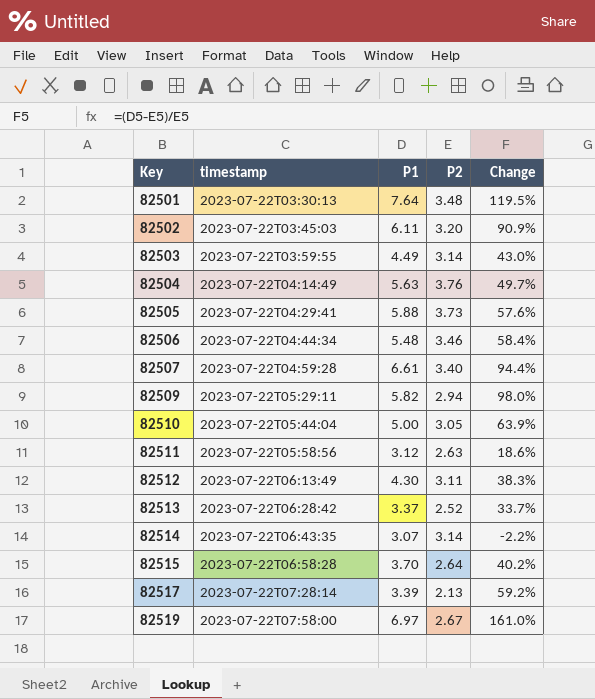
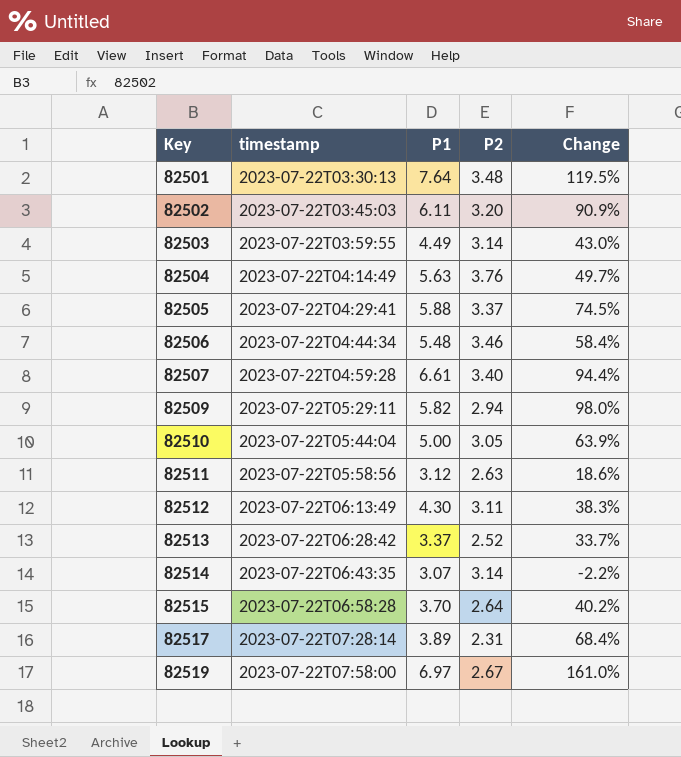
82505 | P2: 3.73 -> 3.37
82505 | Change: 57.6% -> 74.5%
82517 | P1: 3.39 -> 3.89
82517 | P2: 2.13 -> 2.31
82517 | Change: 59.2% -> 68.4%

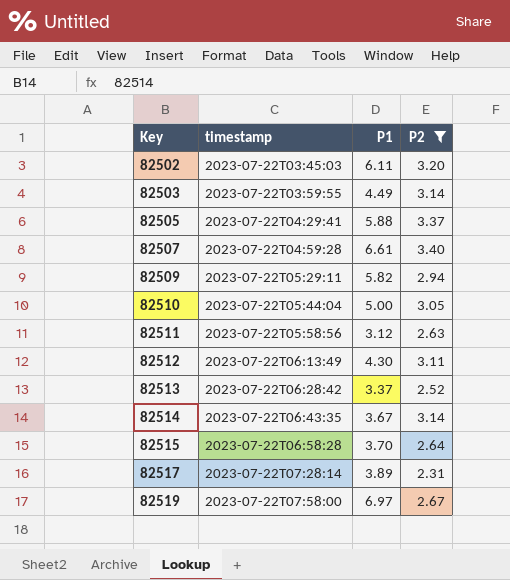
filter: none -> P2 <= 3.40
column Change | formula: ([P1] - [P2]) / [P2] -> none
82514 | P1: 3.07 -> 3.67

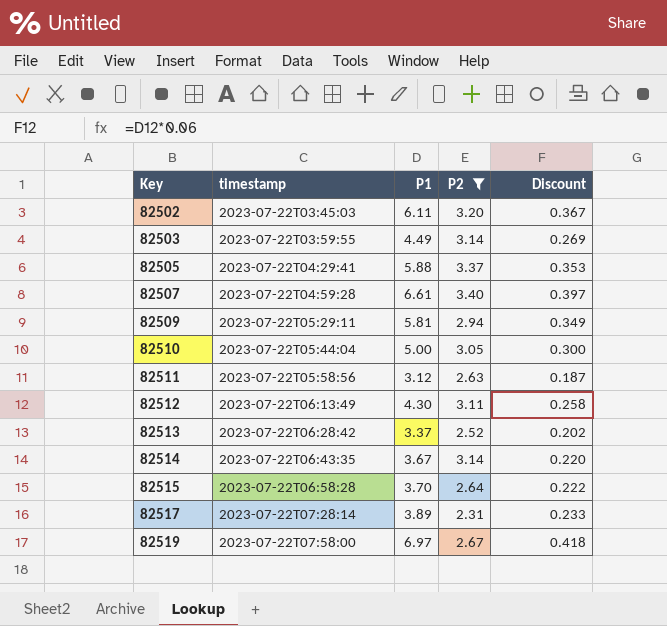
column Discount | formula: none -> [P1] * 0.06
82509 | P1: 5.82 -> 5.81

